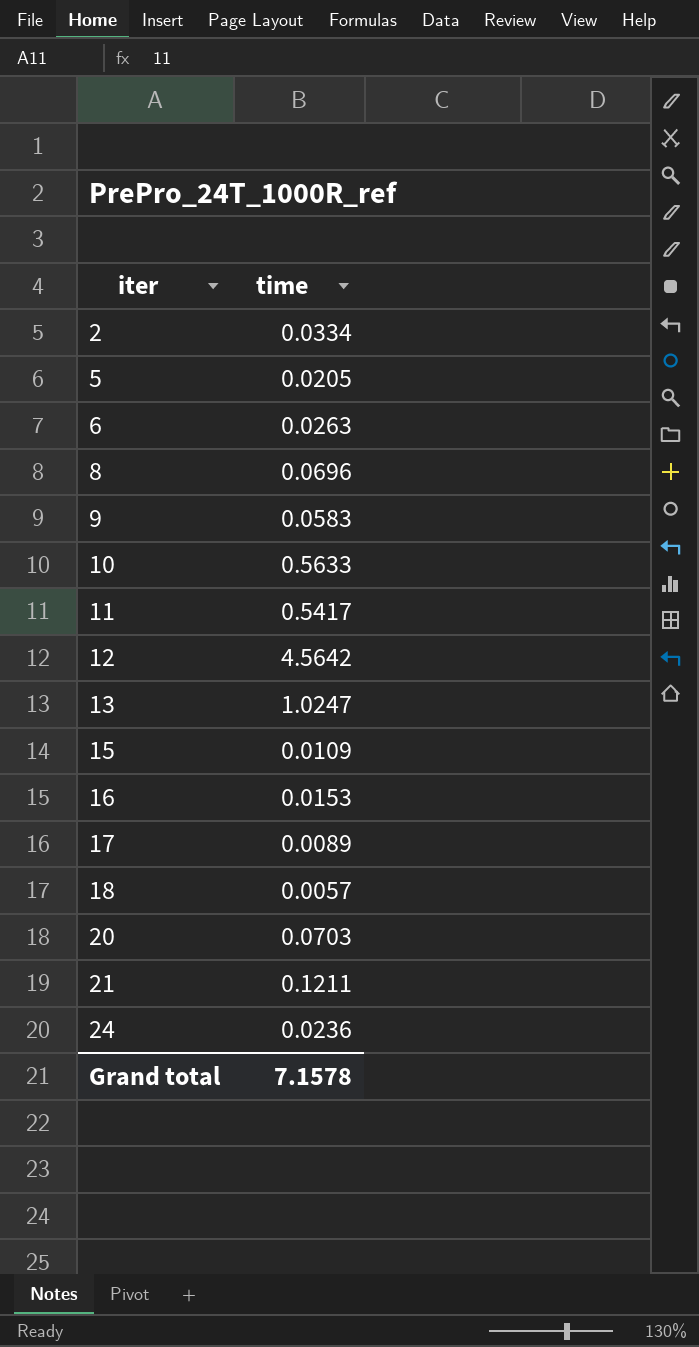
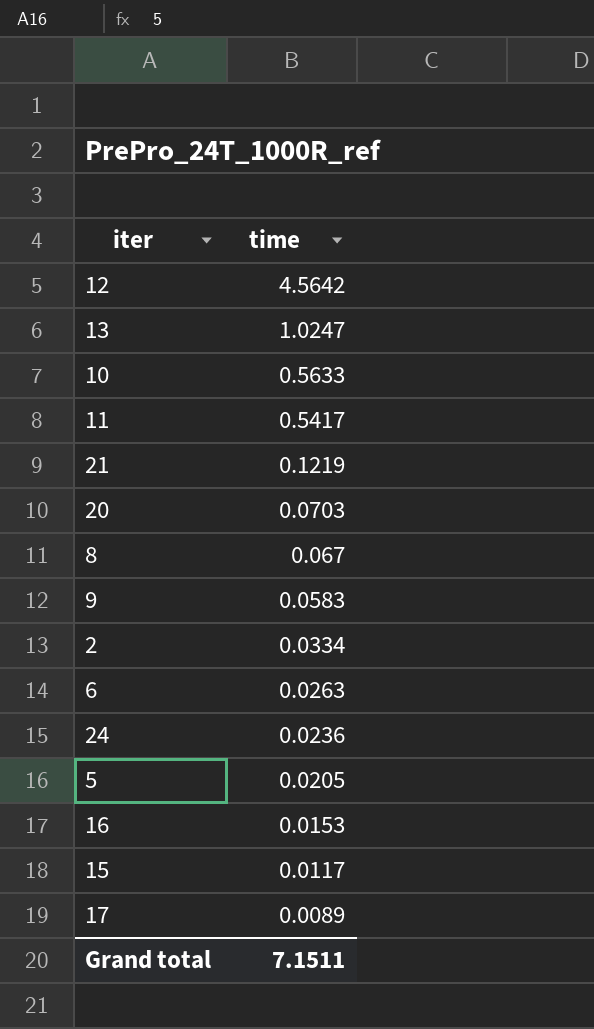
row order: iter ascending -> time descending
row 18: 0.0057 -> none
21 | time: 0.1211 -> 0.1219
8 | time: 0.0696 -> 0.067
15 | time: 0.0109 -> 0.0117
Grand total | time: 7.1578 -> 7.1511

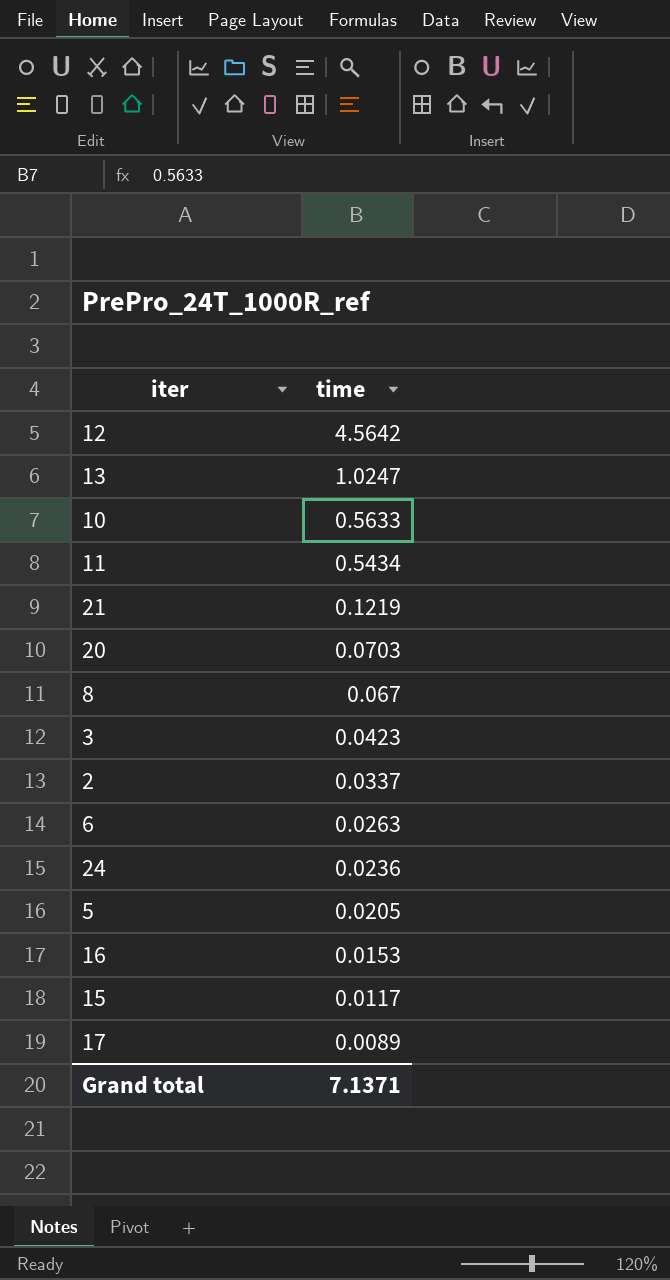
row 9: 0.0583 -> none
11 | time: 0.5417 -> 0.5434
row 3: none -> 0.0423
2 | time: 0.0334 -> 0.0337
Grand total | time: 7.1511 -> 7.1371

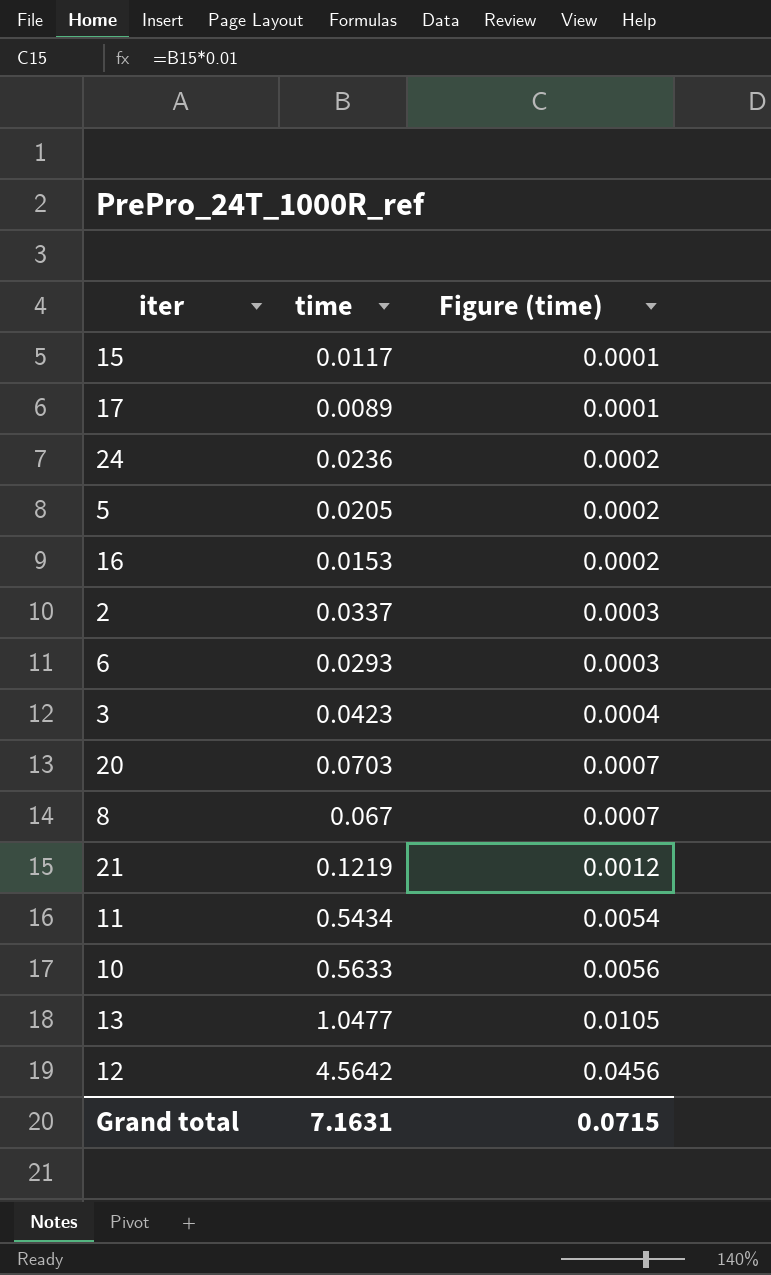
row order: time descending -> Figure (time) ascending
column Figure (time) | formula: none -> [time] * 0.01
6 | time: 0.0263 -> 0.0293
13 | time: 1.0247 -> 1.0477
Grand total | time: 7.1371 -> 7.1631

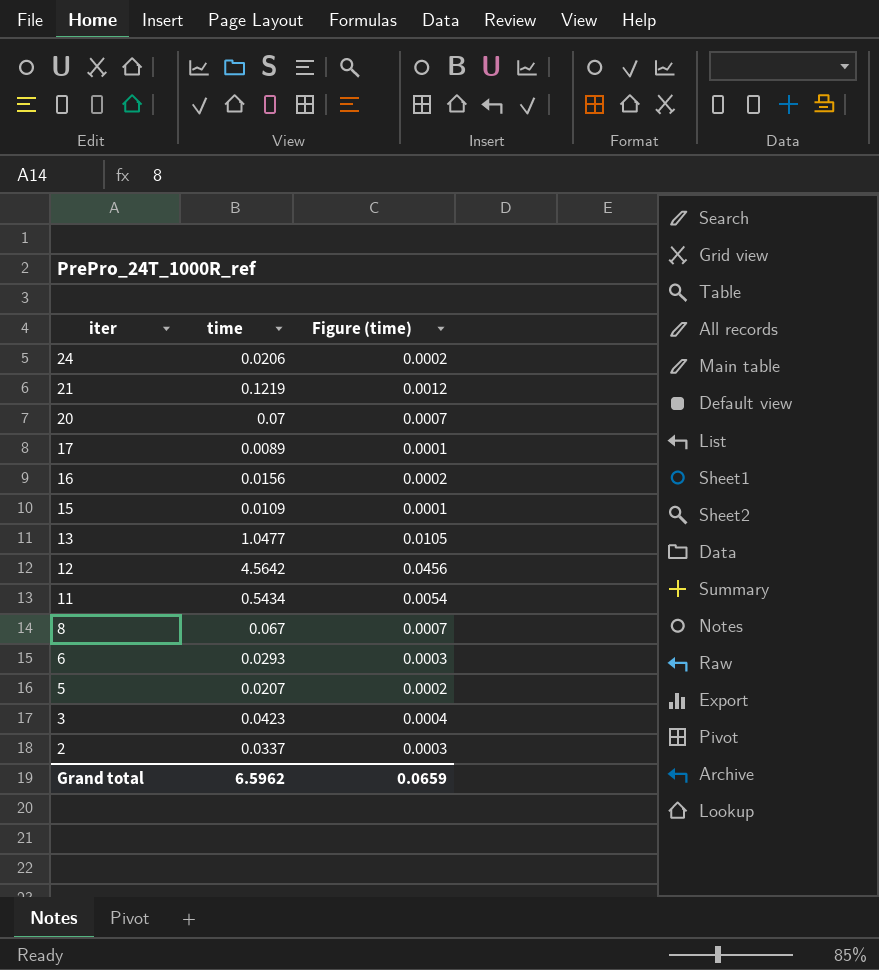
row order: Figure (time) ascending -> iter descending
row 10: 0.5633 | 0.0056 -> none
24 | time: 0.0236 -> 0.0206
20 | time: 0.0703 -> 0.07
16 | time: 0.0153 -> 0.0156
15 | time: 0.0117 -> 0.0109
5 | time: 0.0205 -> 0.0207
Grand total | time: 7.1631 -> 6.5962
Grand total | Figure (time): 0.0715 -> 0.0659

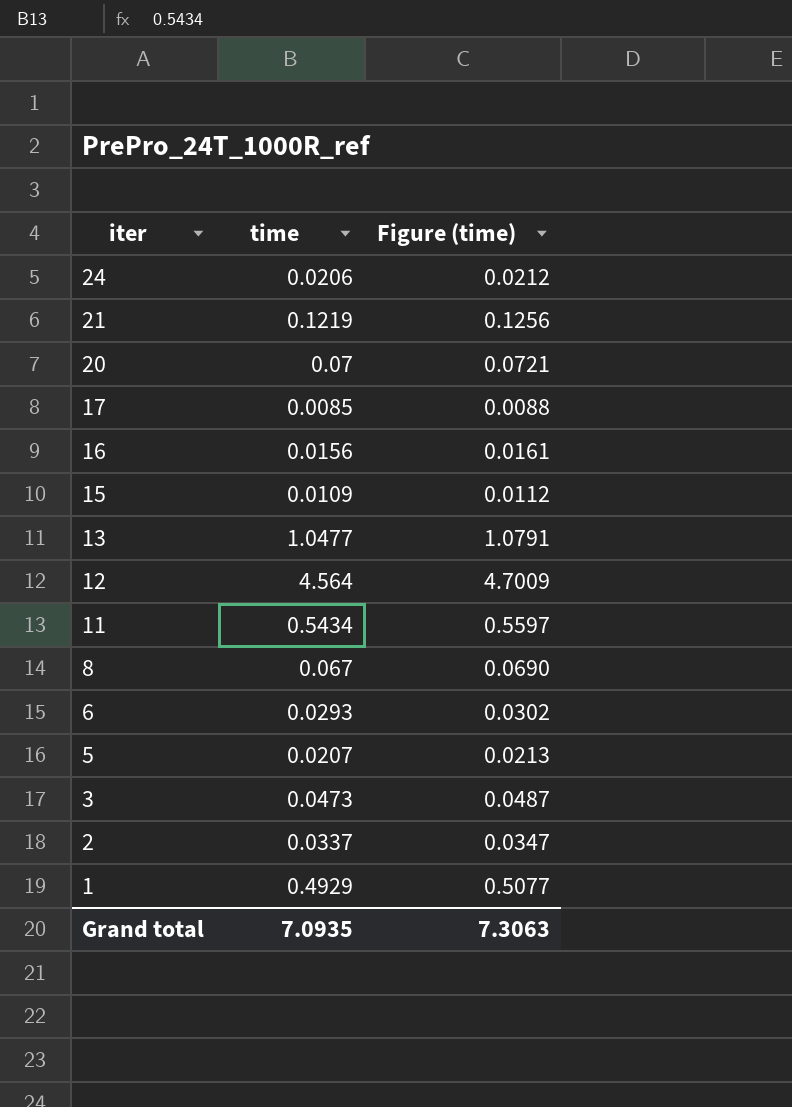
column Figure (time) | formula: [time] * 0.01 -> [time] * 1.03
17 | time: 0.0089 -> 0.0085
12 | time: 4.5642 -> 4.564
3 | time: 0.0423 -> 0.0473
row 1: none -> 0.4929 | 0.5077
Grand total | time: 6.5962 -> 7.0935
Grand total | Figure (time): 0.0659 -> 7.3063

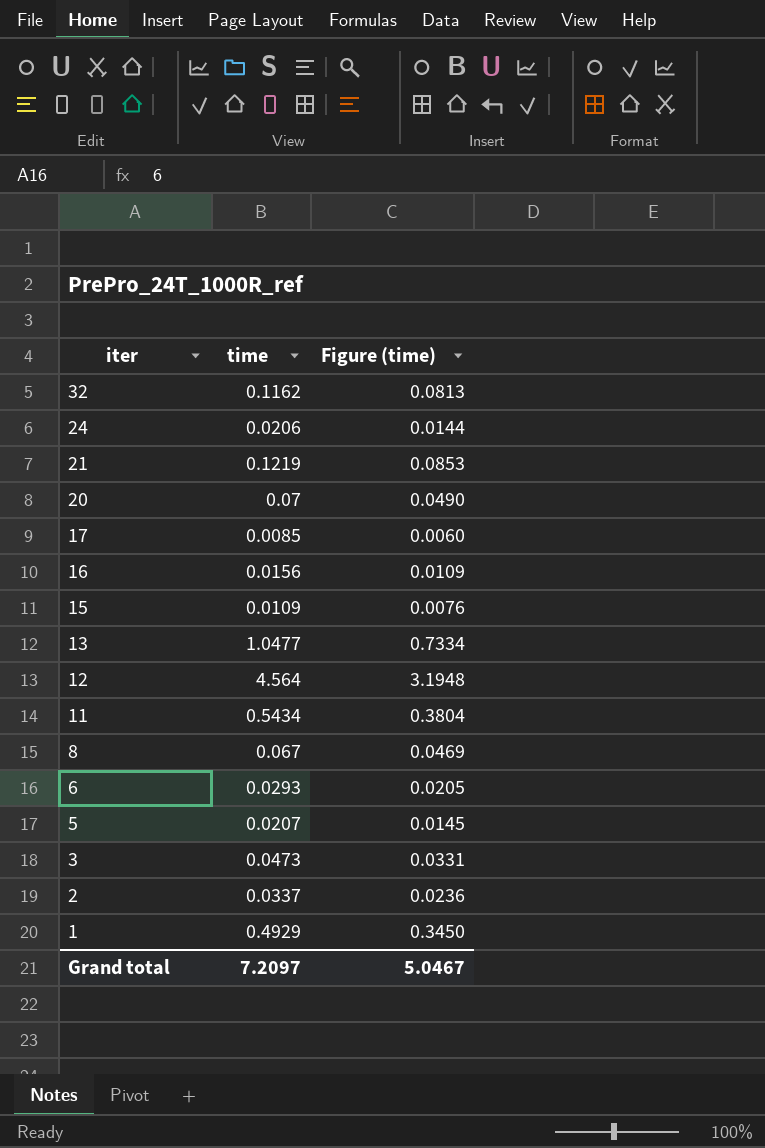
column Figure (time) | formula: [time] * 1.03 -> [time] * 0.7
row 32: none -> 0.1162 | 0.0813
Grand total | time: 7.0935 -> 7.2097
Grand total | Figure (time): 7.3063 -> 5.0467

